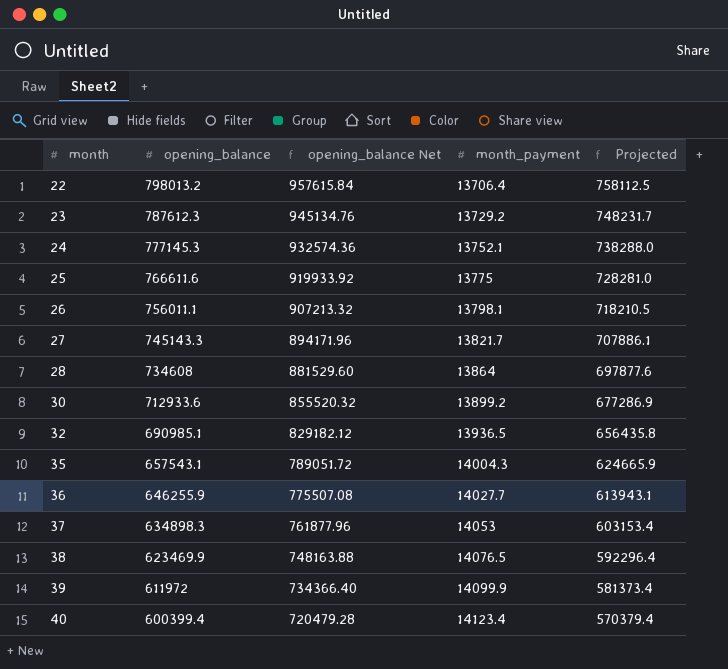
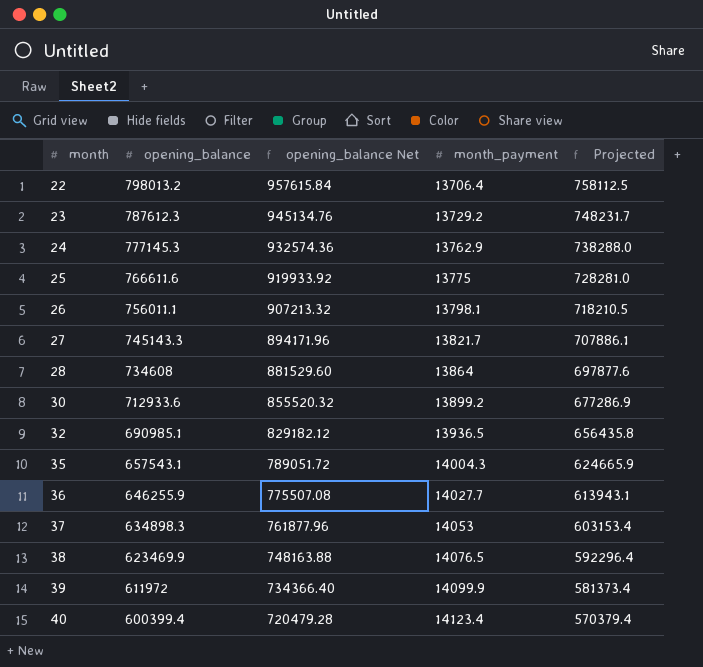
24 | month_payment: 13752.1 -> 13762.9

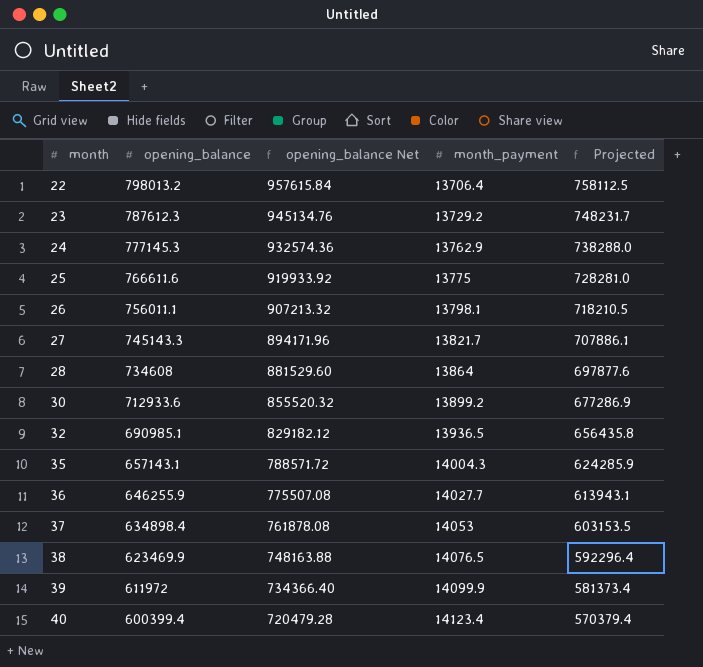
35 | opening_balance: 657543.1 -> 657143.1
35 | opening_balance Net: 789051.72 -> 788571.72
35 | Projected: 624665.9 -> 624285.9
37 | opening_balance: 634898.3 -> 634898.4
37 | opening_balance Net: 761877.96 -> 761878.08
37 | Projected: 603153.4 -> 603153.5

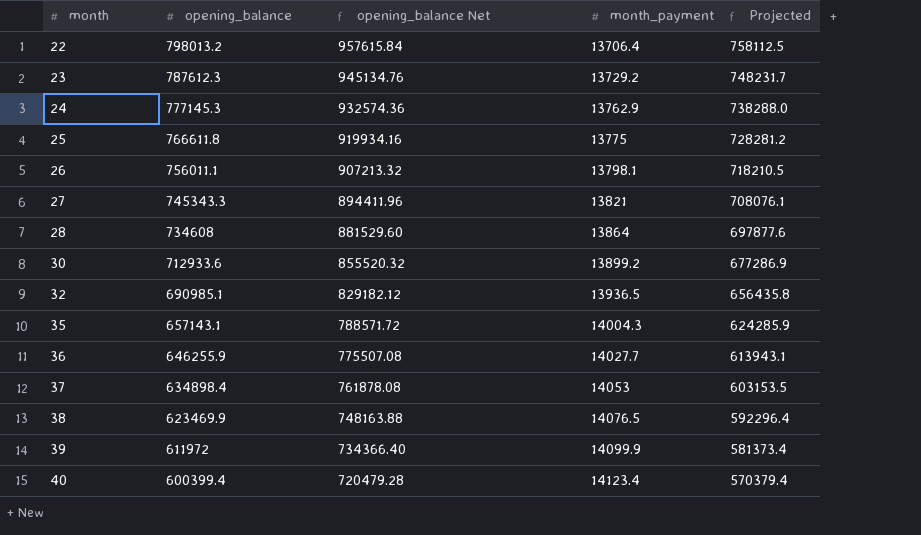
25 | opening_balance: 766611.6 -> 766611.8
25 | opening_balance Net: 919933.92 -> 919934.16
25 | Projected: 728281.0 -> 728281.2
27 | opening_balance: 745143.3 -> 745343.3
27 | opening_balance Net: 894171.96 -> 894411.96
27 | month_payment: 13821.7 -> 13821
27 | Projected: 707886.1 -> 708076.1

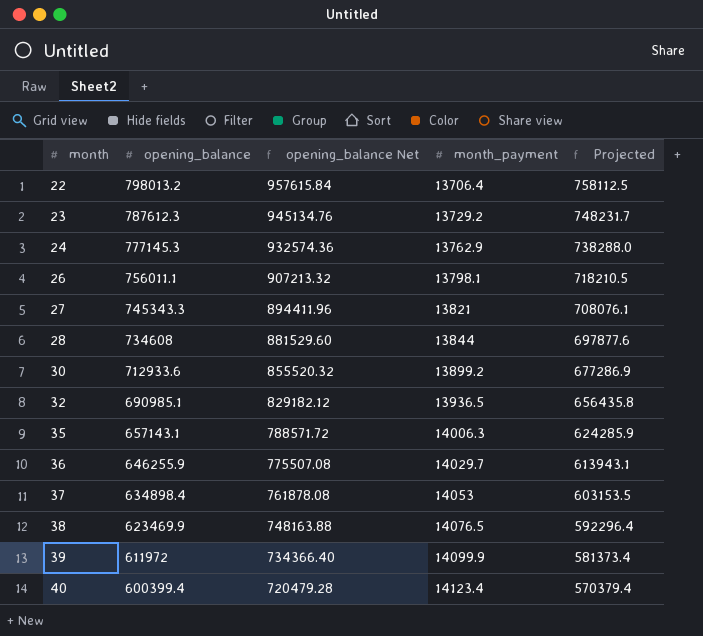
row 25: 766611.8 | 919934.16 | 13775 | 728281.2 -> none
28 | month_payment: 13864 -> 13844
35 | month_payment: 14004.3 -> 14006.3
36 | month_payment: 14027.7 -> 14029.7

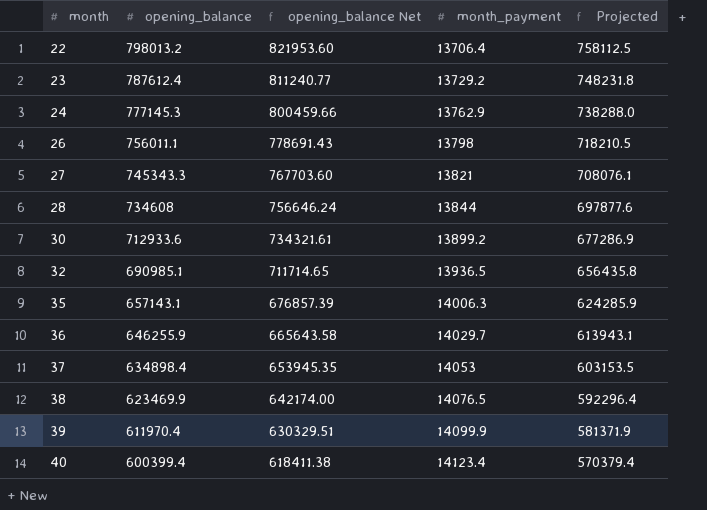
column opening_balance Net | formula: [opening_balance] * 1.2 -> [opening_balance] * 1.03
23 | opening_balance: 787612.3 -> 787612.4
23 | Projected: 748231.7 -> 748231.8
26 | month_payment: 13798.1 -> 13798
39 | opening_balance: 611972 -> 611970.4
39 | Projected: 581373.4 -> 581371.9

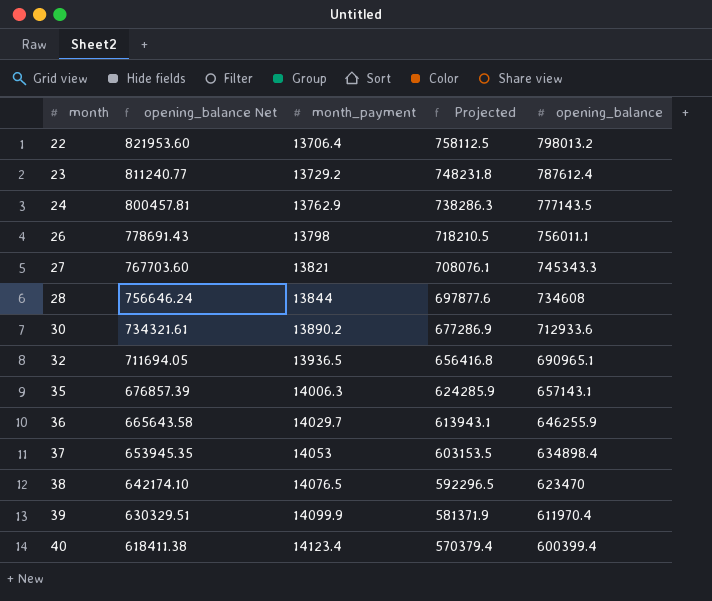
column opening_balance | position: 2 -> 5
24 | opening_balance Net: 800459.66 -> 800457.81
24 | Projected: 738288.0 -> 738286.3
24 | opening_balance: 777145.3 -> 777143.5
30 | month_payment: 13899.2 -> 13890.2
32 | opening_balance Net: 711714.65 -> 711694.05
32 | Projected: 656435.8 -> 656416.8
32 | opening_balance: 690985.1 -> 690965.1
38 | opening_balance Net: 642174.00 -> 642174.10
38 | Projected: 592296.4 -> 592296.5
38 | opening_balance: 623469.9 -> 623470

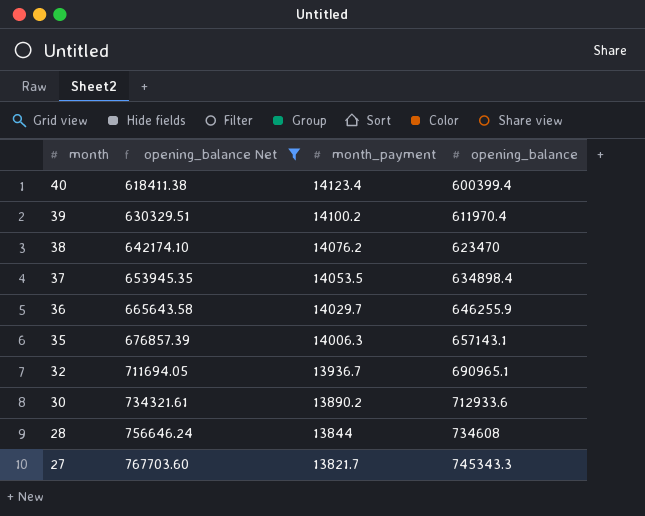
filter: none -> opening_balance Net <= 767703.60
row order: month ascending -> month descending
column Projected | formula: [opening_balance] * 0.95 -> none
39 | month_payment: 14099.9 -> 14100.2
38 | month_payment: 14076.5 -> 14076.2
37 | month_payment: 14053 -> 14053.5
32 | month_payment: 13936.5 -> 13936.7
27 | month_payment: 13821 -> 13821.7

